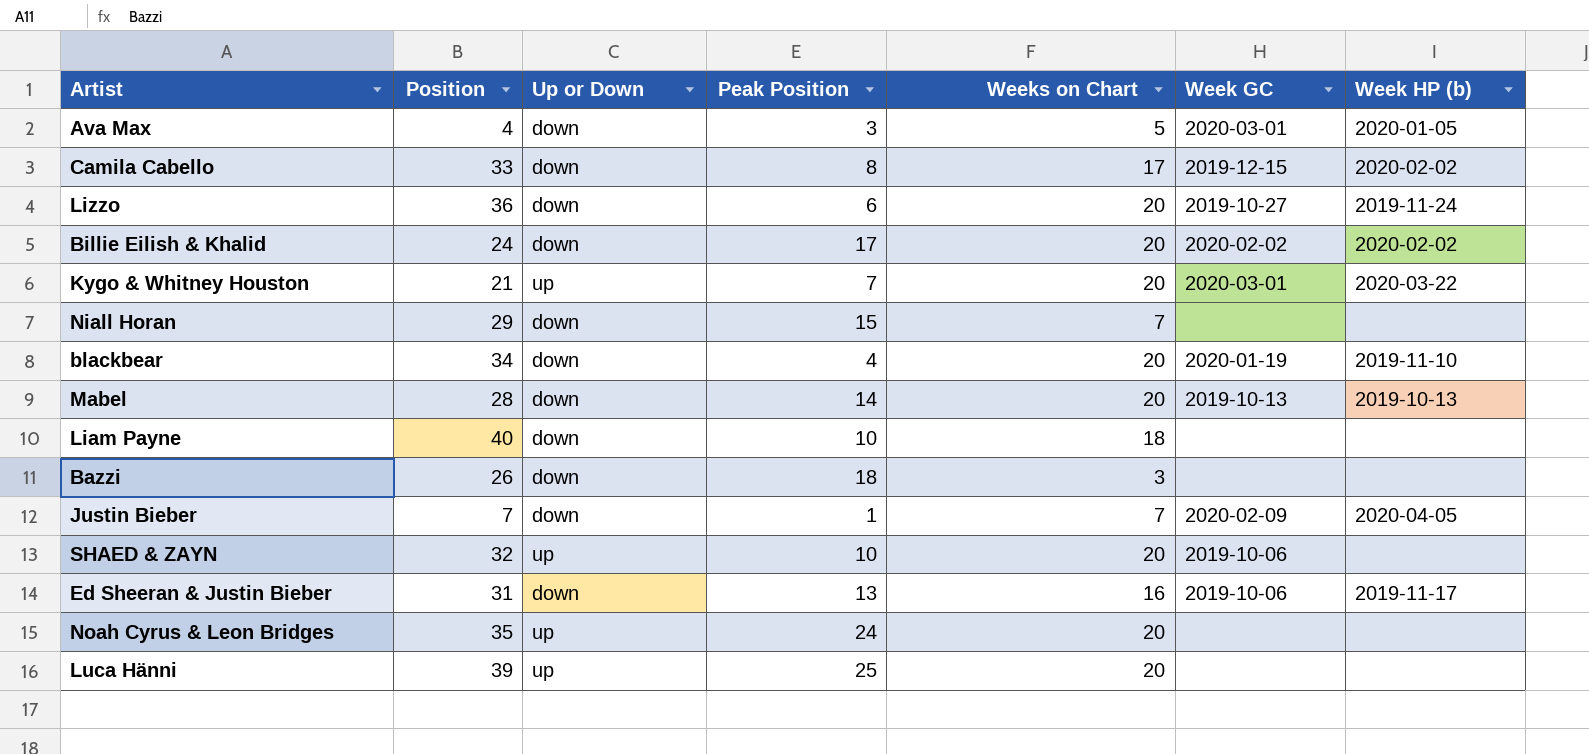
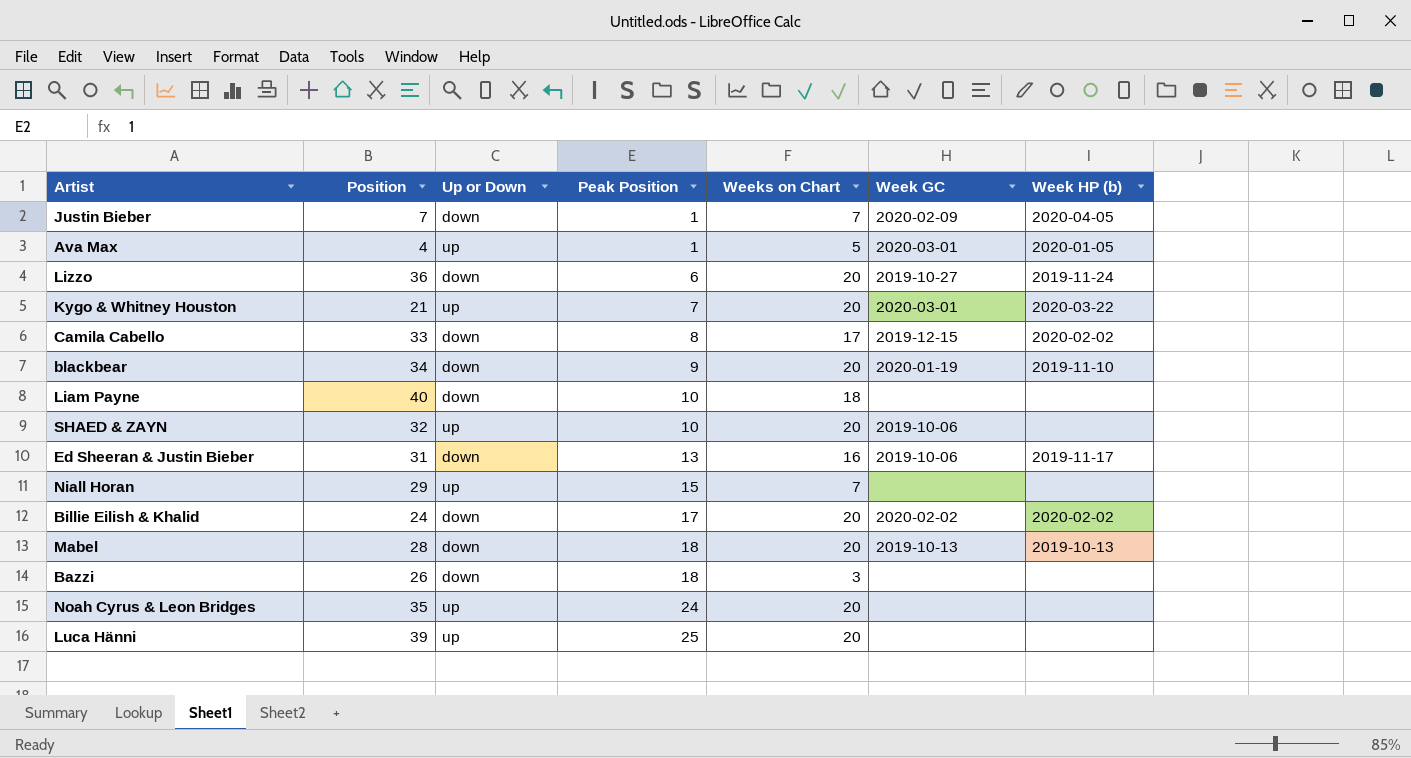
row order: none -> Peak Position ascending
Ava Max | Up or Down: down -> up
Ava Max | Peak Position: 3 -> 1
blackbear | Peak Position: 4 -> 9
Niall Horan | Up or Down: down -> up
Mabel | Peak Position: 14 -> 18

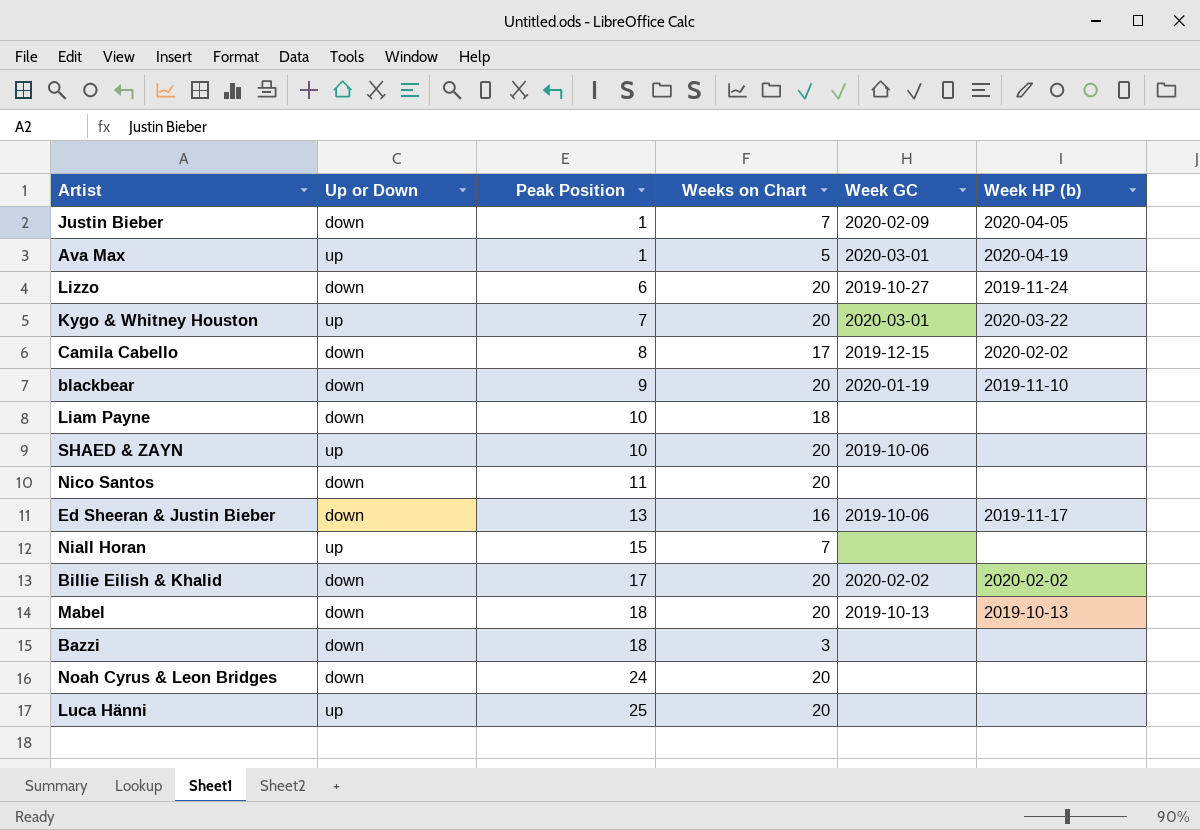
column Position | position: 2 -> none
Ava Max | Week HP (b): 2020-01-05 -> 2020-04-19
row Nico Santos: none -> down | 11 | 20 | none | none
Noah Cyrus & Leon Bridges | Up or Down: up -> down

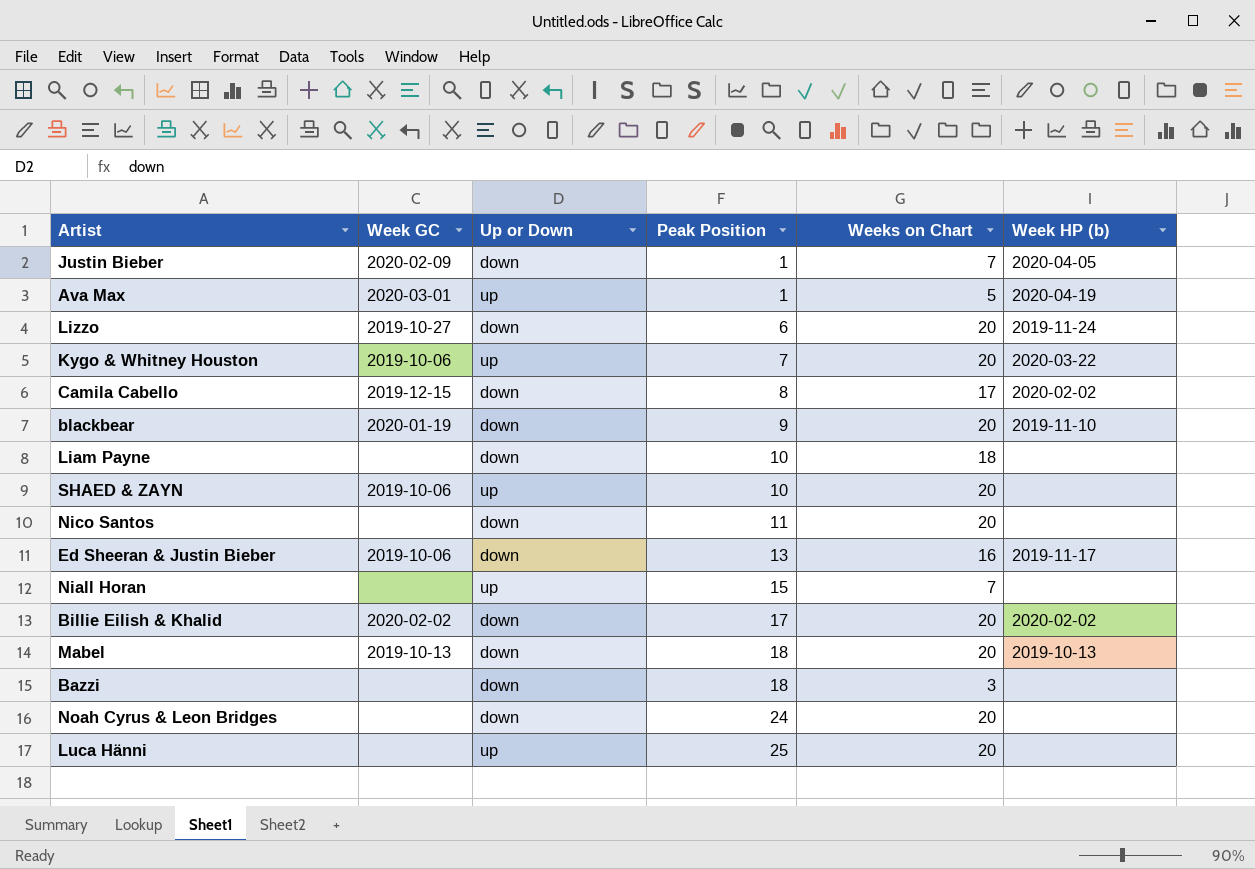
column Week GC | position: 5 -> 2
Kygo & Whitney Houston | Week GC: 2020-03-01 -> 2019-10-06

